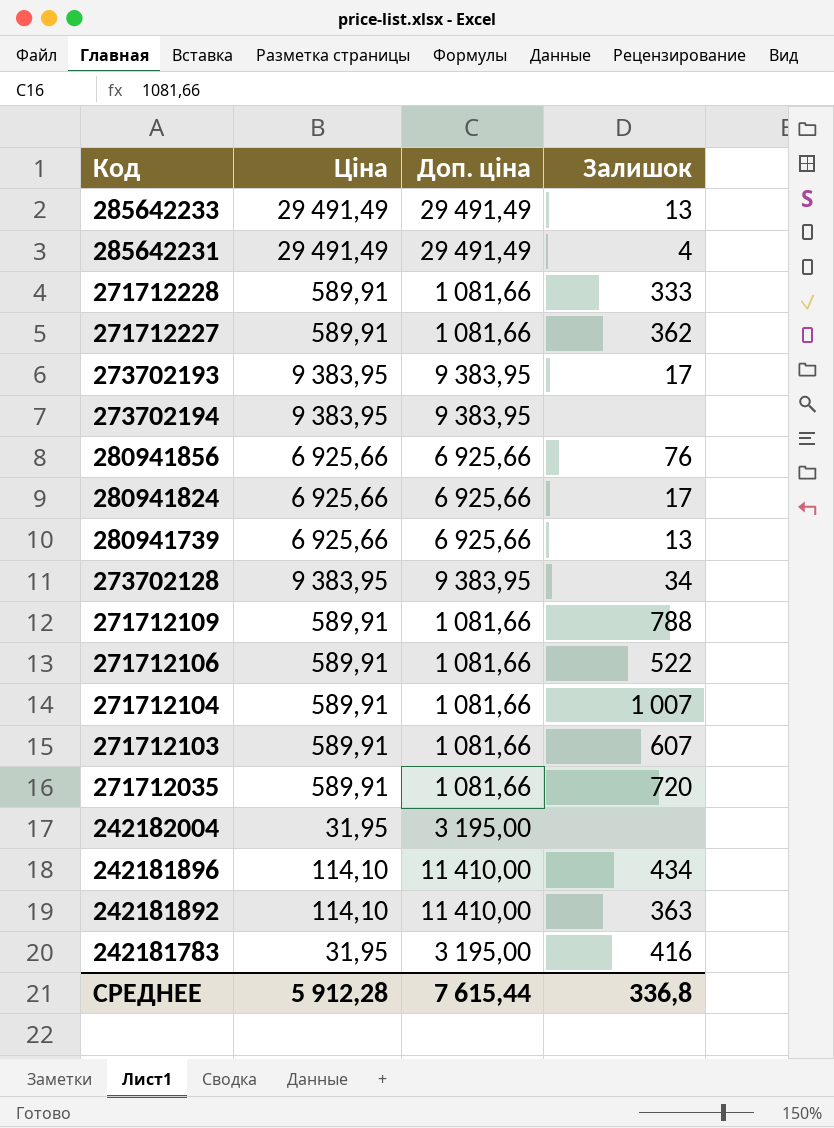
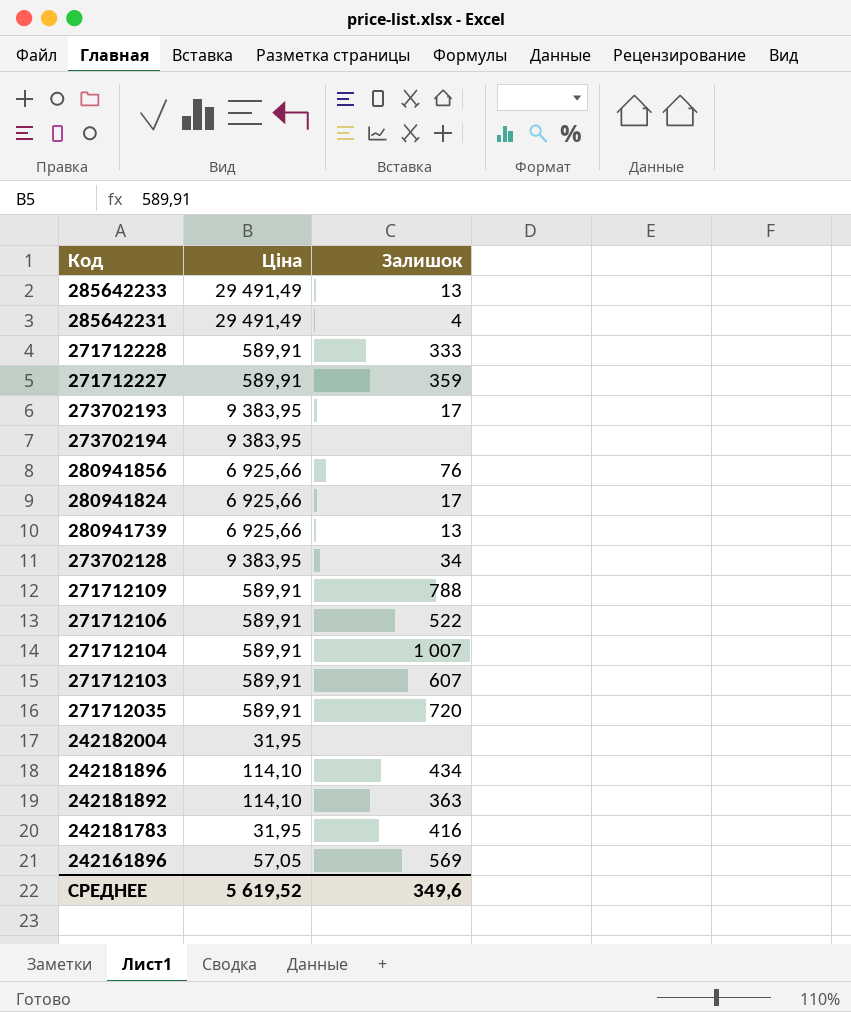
column Доп. ціна | position: 3 -> none
271712227 | Залишок: 362 -> 359
row 242161896: none -> 57,05 | 569
СРЕДНЕЕ | Ціна: 5 912,28 -> 5 619,52
СРЕДНЕЕ | Залишок: 336,8 -> 349,6

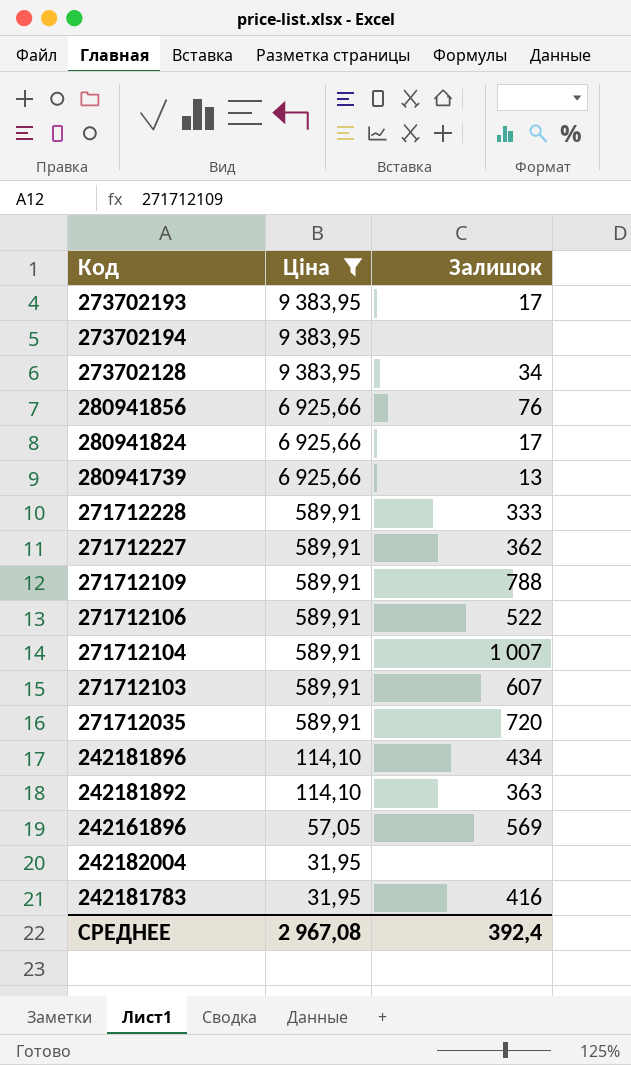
filter: none -> Ціна != 29 491,49
row order: none -> Ціна descending
271712227 | Залишок: 359 -> 362
СРЕДНЕЕ | Ціна: 5 619,52 -> 2 967,08
СРЕДНЕЕ | Залишок: 349,6 -> 392,4

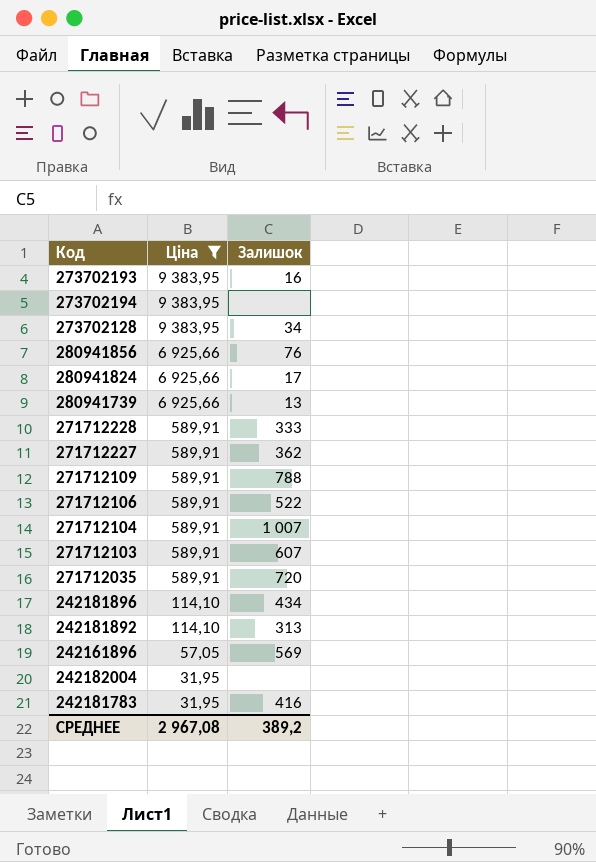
273702193 | Залишок: 17 -> 16
242181892 | Залишок: 363 -> 313
СРЕДНЕЕ | Залишок: 392,4 -> 389,2

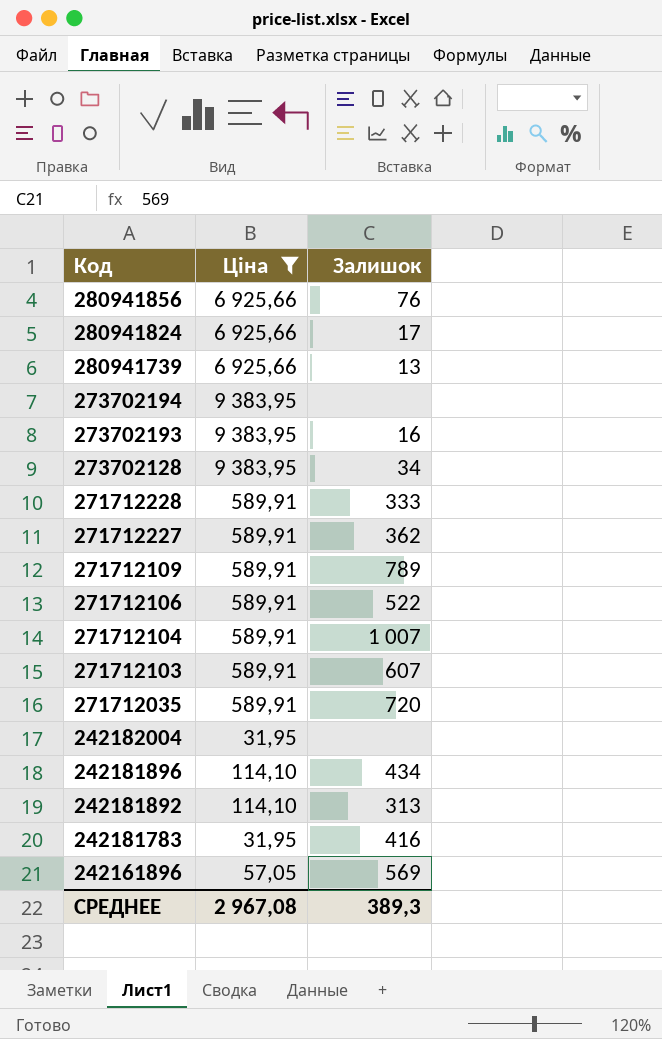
row order: Ціна descending -> Код descending
271712109 | Залишок: 788 -> 789
СРЕДНЕЕ | Залишок: 389,2 -> 389,3

